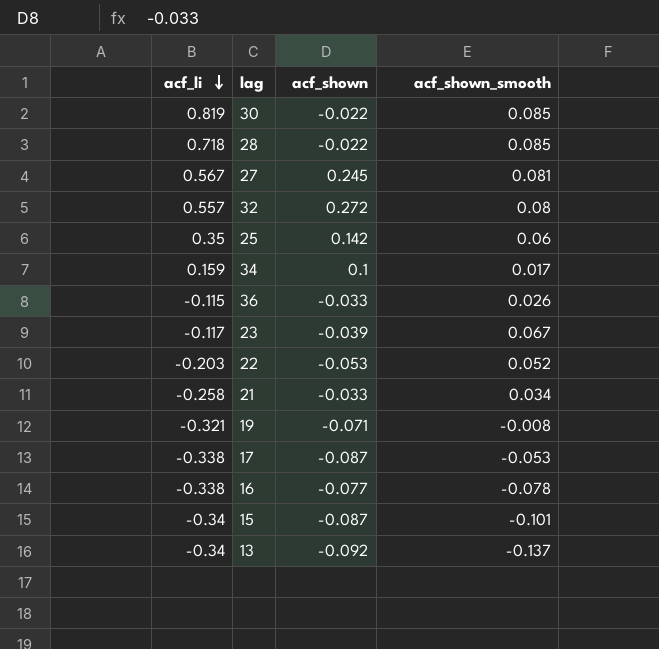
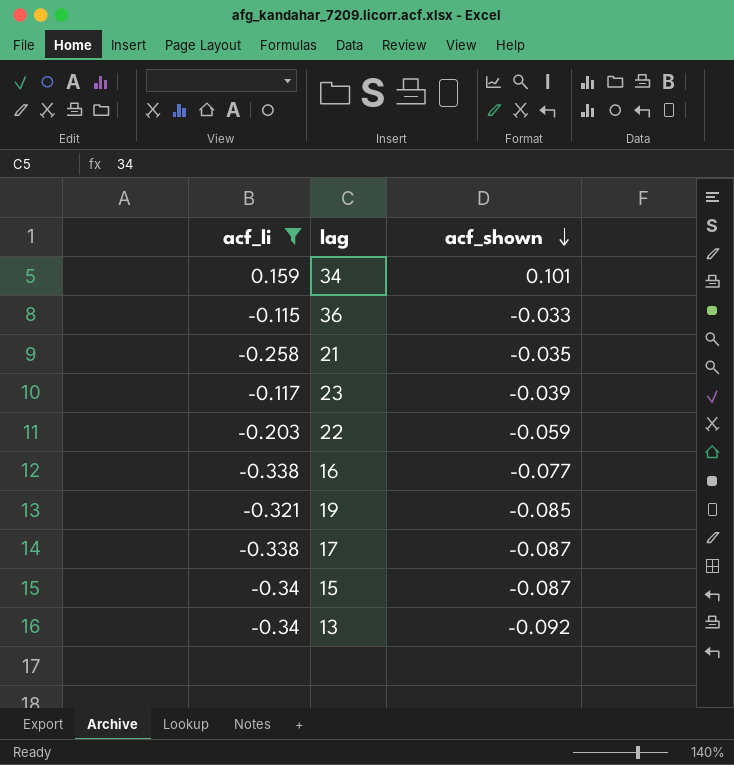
filter: none -> acf_li <= 0.159
row order: acf_li descending -> acf_shown descending
column acf_shown_smooth | position: 4 -> none
34 | acf_shown: 0.1 -> 0.101
21 | acf_shown: -0.033 -> -0.035
22 | acf_shown: -0.053 -> -0.059
19 | acf_shown: -0.071 -> -0.085

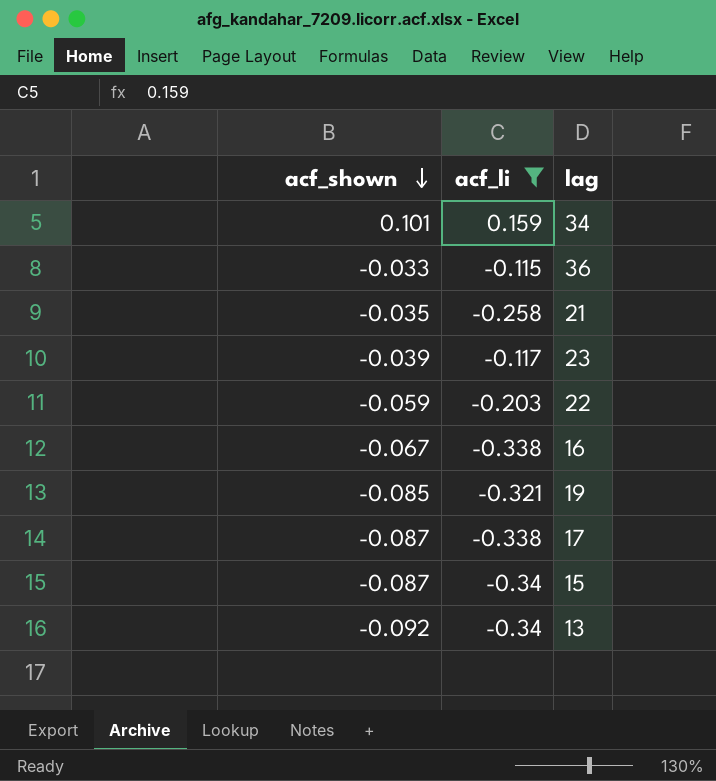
column acf_shown | position: 3 -> 1
16 | acf_shown: -0.077 -> -0.067

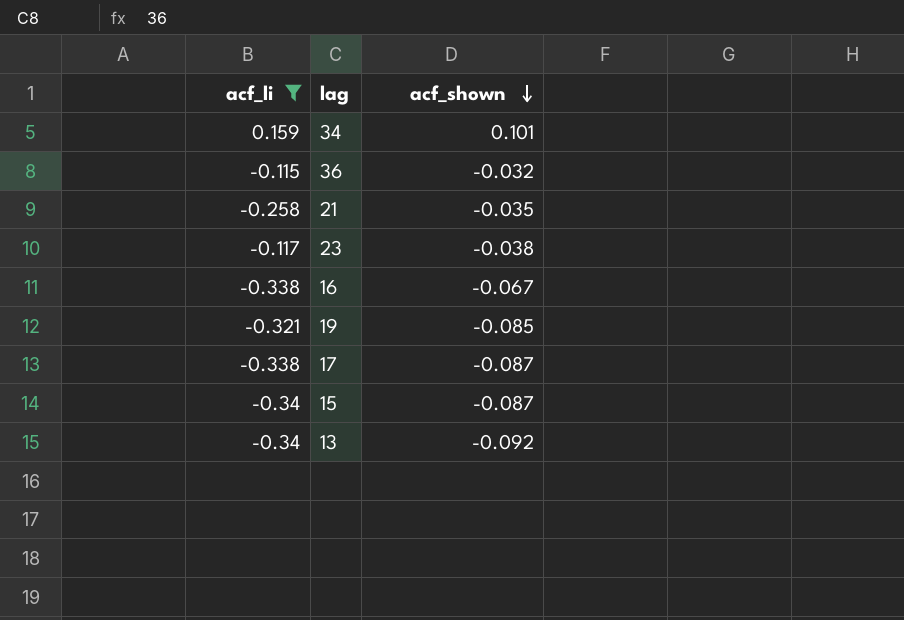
column acf_shown | position: 1 -> 3
row 22: -0.059 | -0.203 -> none
36 | acf_shown: -0.033 -> -0.032
23 | acf_shown: -0.039 -> -0.038

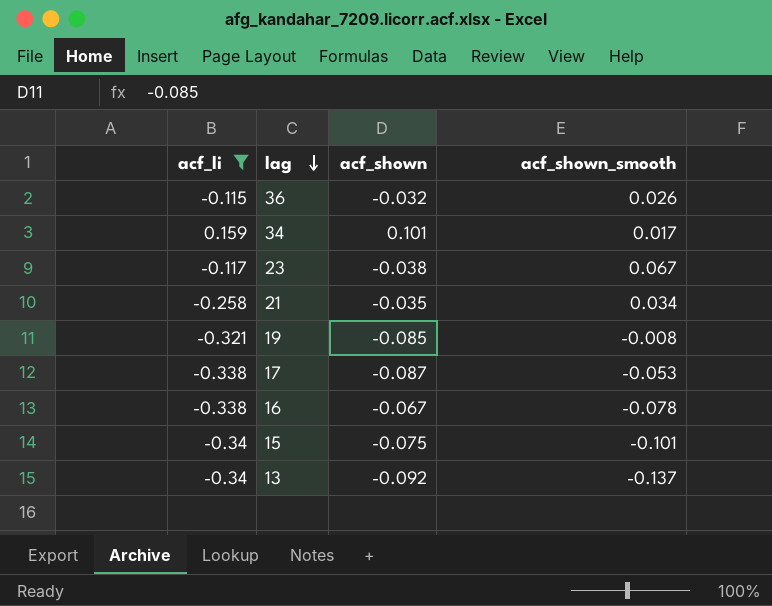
row order: acf_shown descending -> lag descending
column acf_shown_smooth | position: none -> 4
15 | acf_shown: -0.087 -> -0.075

